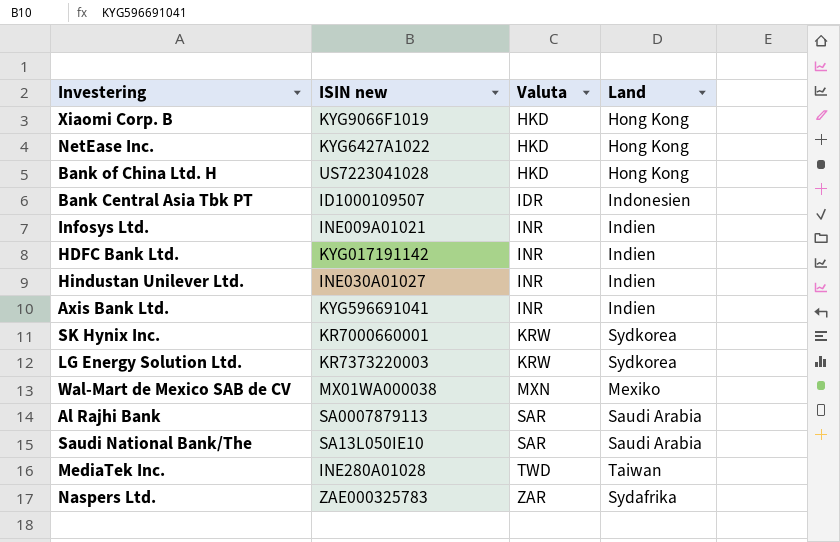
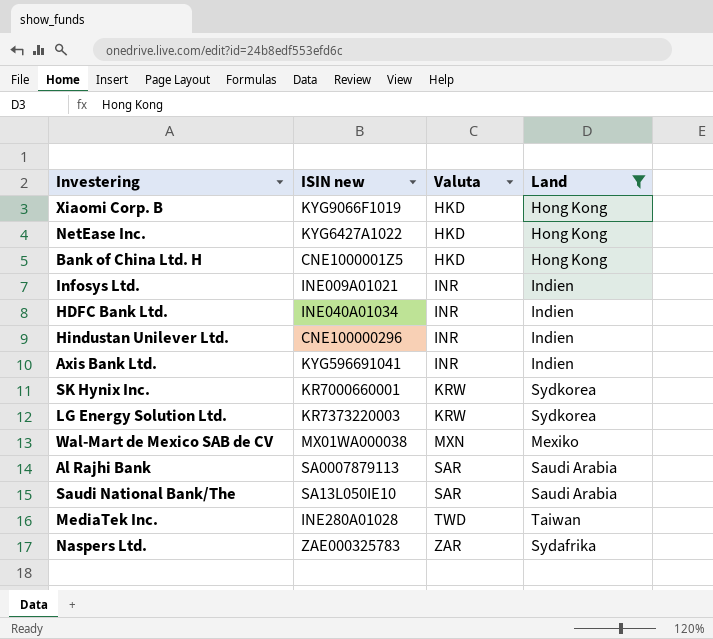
filter: none -> Land != Indonesien
Bank of China Ltd. H | ISIN new: US7223041028 -> CNE1000001Z5
HDFC Bank Ltd. | ISIN new: KYG017191142 -> INE040A01034
Hindustan Unilever Ltd. | ISIN new: INE030A01027 -> CNE100000296

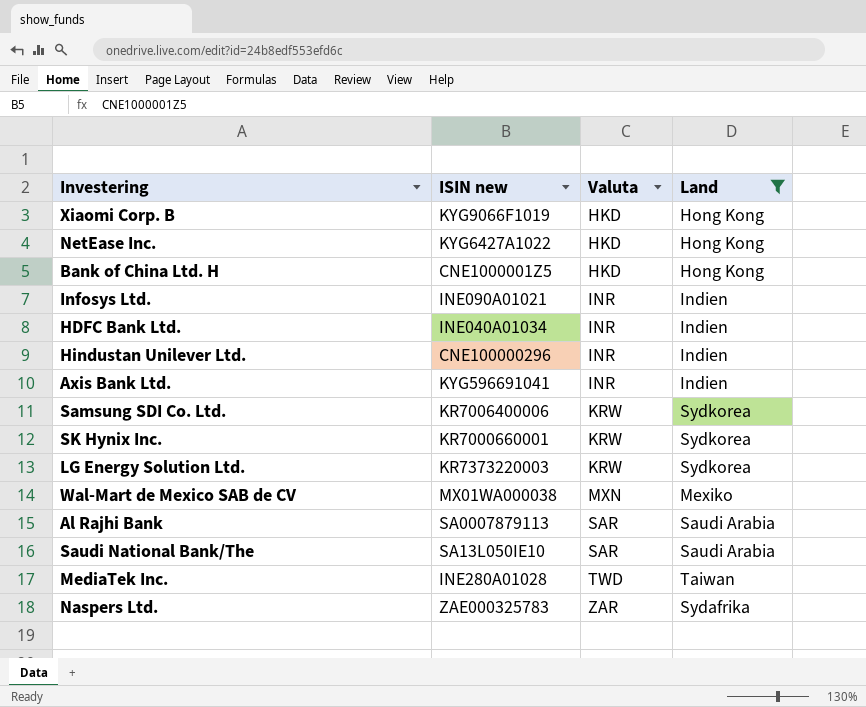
Infosys Ltd. | ISIN new: INE009A01021 -> INE090A01021
row Samsung SDI Co. Ltd.: none -> KR7006400006 | KRW | Sydkorea

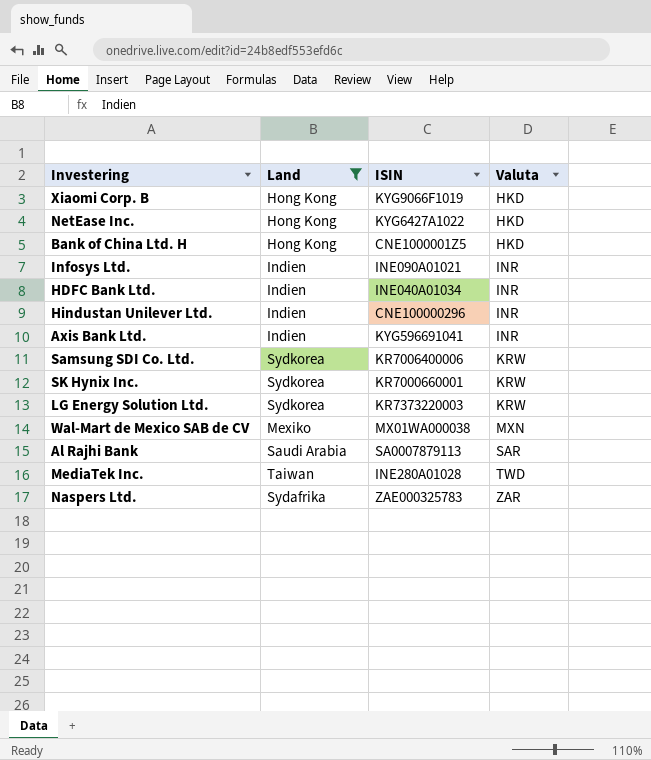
column Land | position: 4 -> 2
column name: ISIN new -> ISIN
row Saudi National Bank/The: SA13L050IE10 | SAR | Saudi Arabia -> none

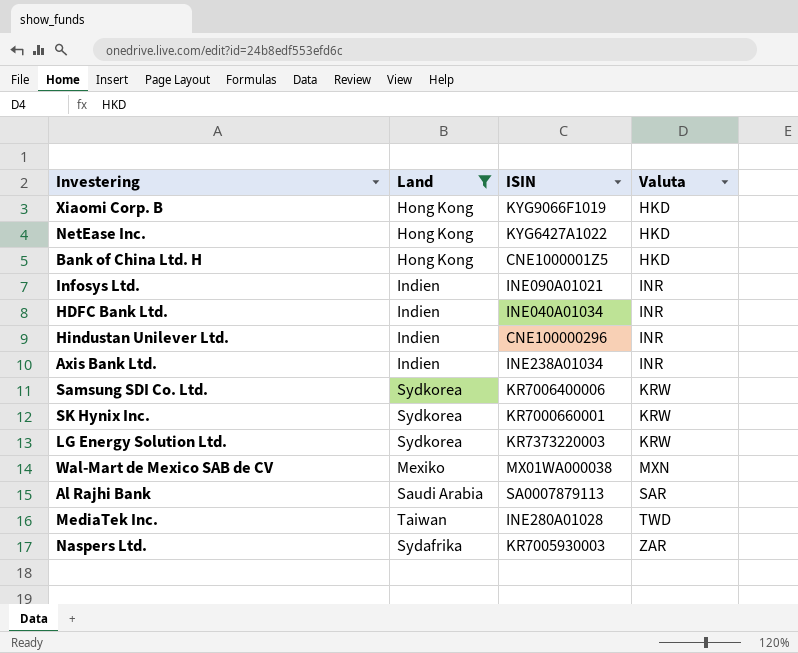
Axis Bank Ltd. | ISIN: KYG596691041 -> INE238A01034
Naspers Ltd. | ISIN: ZAE000325783 -> KR7005930003

